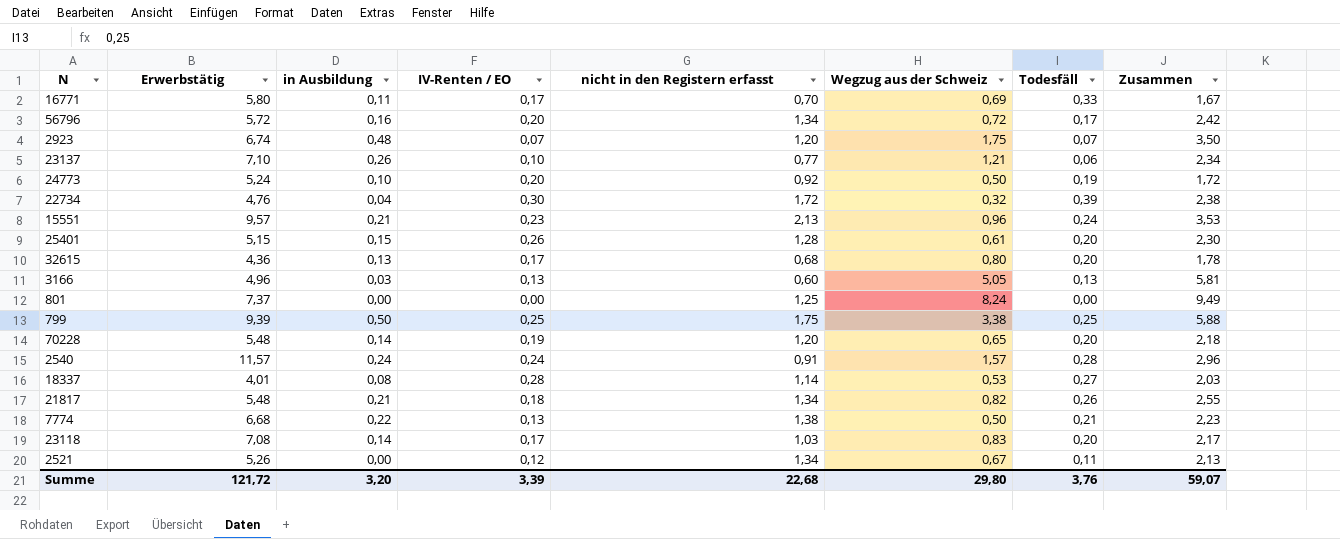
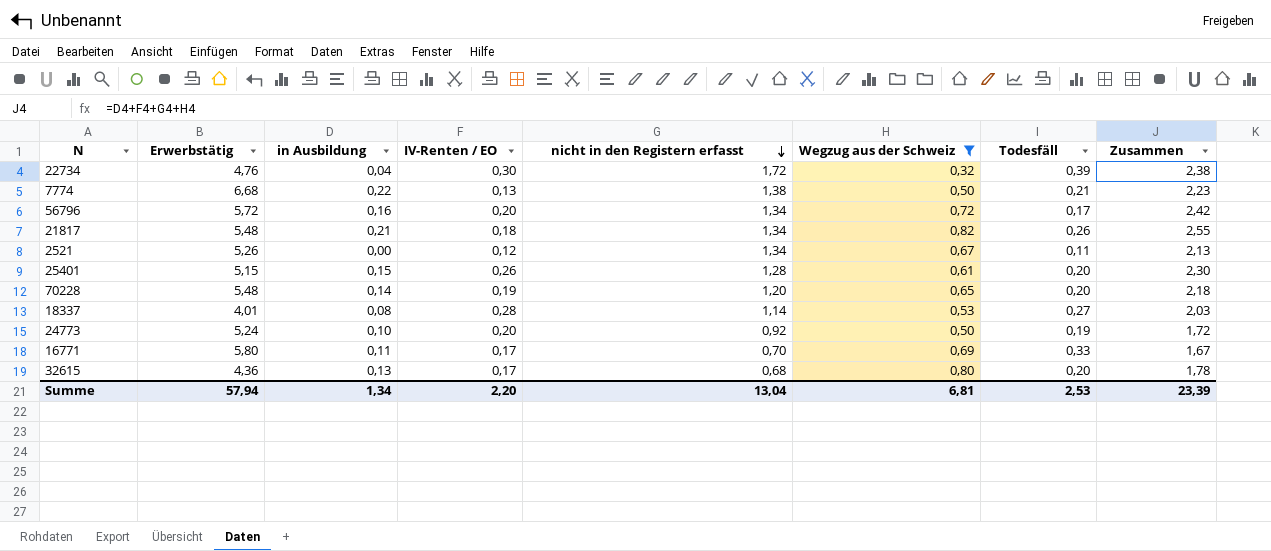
filter: none -> Wegzug aus der Schweiz <= 0,82
row order: none -> nicht in den Registern erfasst descending
Summe | Erwerbstätig: 121,72 -> 57,94
Summe | in Ausbildung: 3,20 -> 1,34
Summe | IV-Renten / EO: 3,39 -> 2,20
Summe | nicht in den Registern erfasst: 22,68 -> 13,04
Summe | Wegzug aus der Schweiz: 29,80 -> 6,81
Summe | Todesfäll: 3,76 -> 2,53
Summe | Zusammen: 59,07 -> 23,39

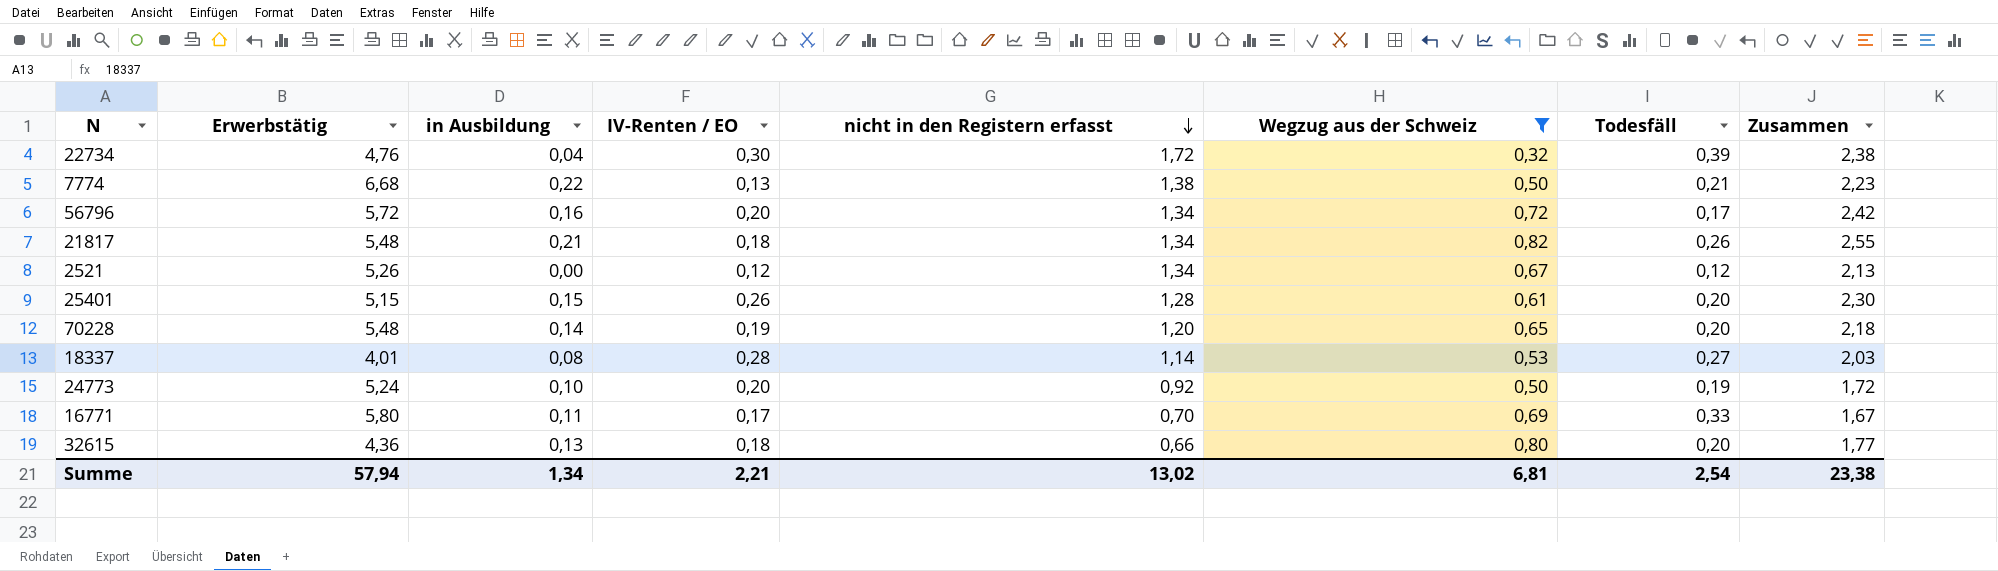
2521 | Todesfäll: 0,11 -> 0,12
32615 | IV-Renten / EO: 0,17 -> 0,18
32615 | nicht in den Registern erfasst: 0,68 -> 0,66
32615 | Zusammen: 1,78 -> 1,77
Summe | IV-Renten / EO: 2,20 -> 2,21
Summe | nicht in den Registern erfasst: 13,04 -> 13,02
Summe | Todesfäll: 2,53 -> 2,54
Summe | Zusammen: 23,39 -> 23,38

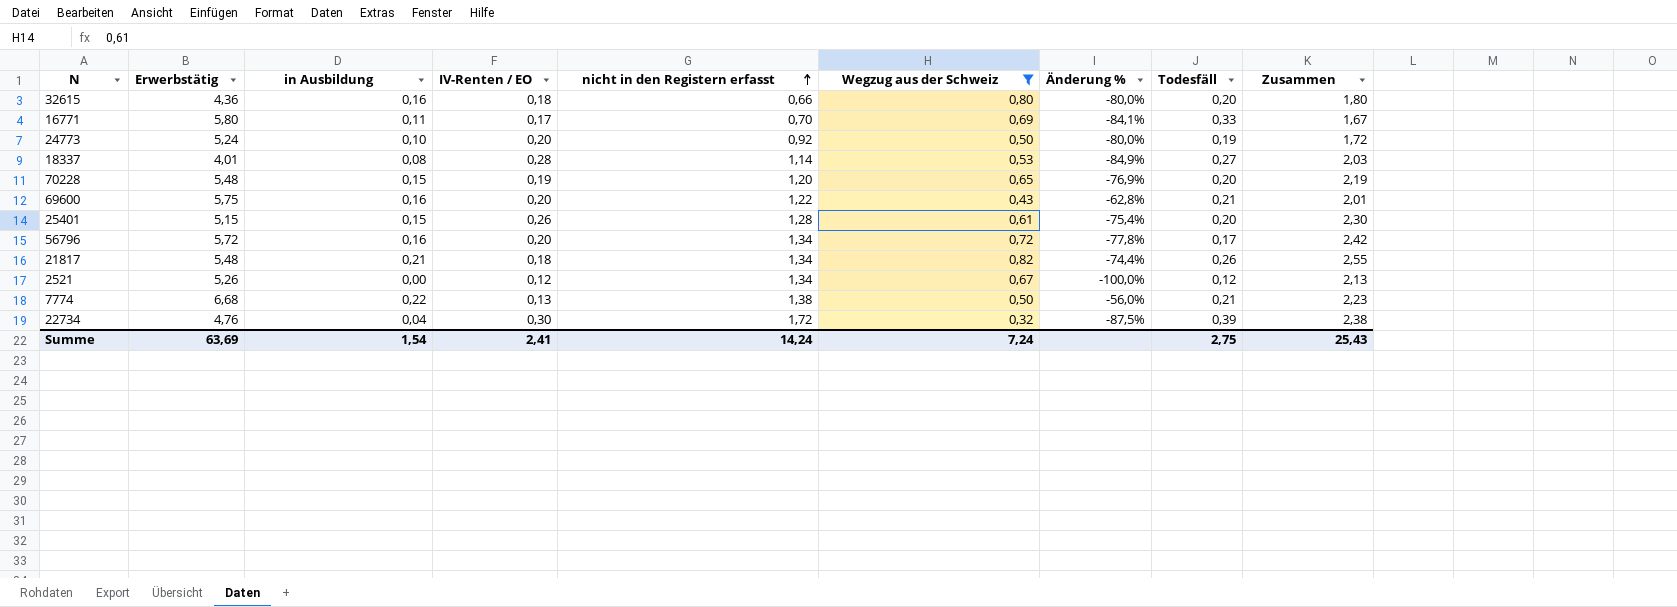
row order: nicht in den Registern erfasst descending -> nicht in den Registern erfasst ascending
column Änderung % | formula: none -> ([in Ausbildung] - [Wegzug aus der Schweiz]) / [Wegzug aus der Schweiz]
32615 | in Ausbildung: 0,13 -> 0,16
32615 | Zusammen: 1,77 -> 1,80
70228 | in Ausbildung: 0,14 -> 0,15
70228 | Zusammen: 2,18 -> 2,19
row 69600: none -> 5,75 | 0,16 | 0,20 | 1,22 | 0,43 | -62,8% | 0,21 | 2,01
Summe | Erwerbstätig: 57,94 -> 63,69
Summe | in Ausbildung: 1,34 -> 1,54
Summe | IV-Renten / EO: 2,21 -> 2,41
Summe | nicht in den Registern erfasst: 13,02 -> 14,24
Summe | Wegzug aus der Schweiz: 6,81 -> 7,24
Summe | Todesfäll: 2,54 -> 2,75
Summe | Zusammen: 23,38 -> 25,43

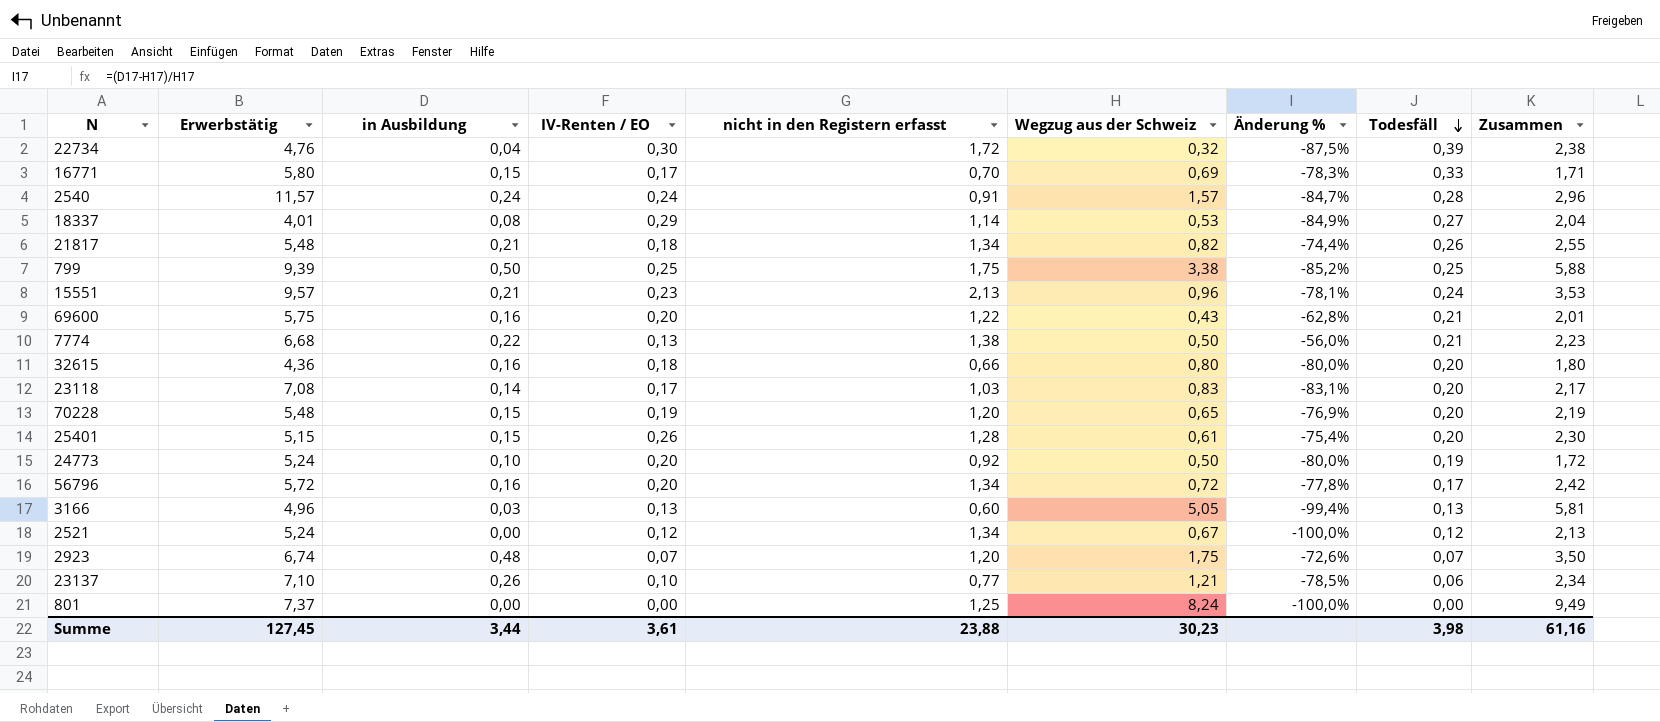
filter: Wegzug aus der Schweiz <= 0,82 -> none
row order: nicht in den Registern erfasst ascending -> Todesfäll descending
16771 | in Ausbildung: 0,11 -> 0,15
16771 | Änderung %: -84,1% -> -78,3%
16771 | Zusammen: 1,67 -> 1,71
18337 | IV-Renten / EO: 0,28 -> 0,29
18337 | Zusammen: 2,03 -> 2,04
2521 | Erwerbstätig: 5,26 -> 5,24
Summe | Erwerbstätig: 63,69 -> 127,45
Summe | in Ausbildung: 1,54 -> 3,44
Summe | IV-Renten / EO: 2,41 -> 3,61
Summe | nicht in den Registern erfasst: 14,24 -> 23,88
Summe | Wegzug aus der Schweiz: 7,24 -> 30,23
Summe | Todesfäll: 2,75 -> 3,98
Summe | Zusammen: 25,43 -> 61,16

